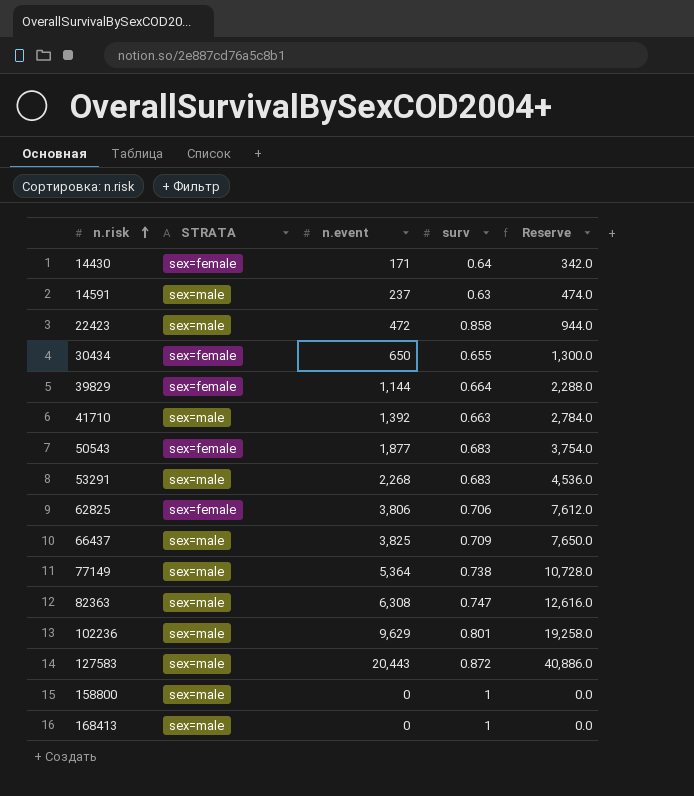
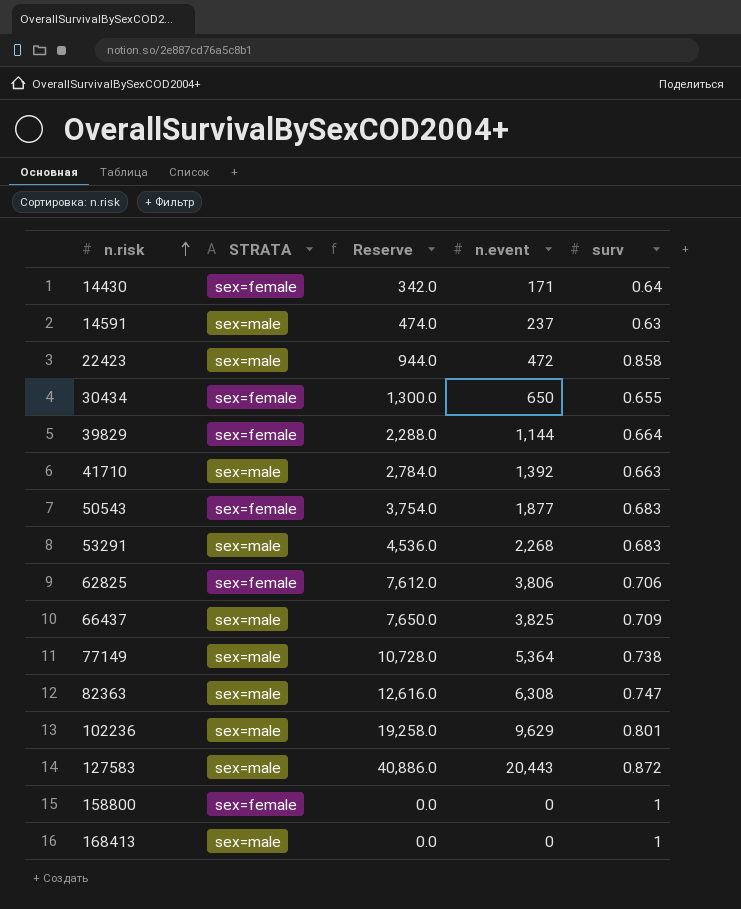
column Reserve | position: 5 -> 3
158800 | STRATA: sex=male -> sex=female

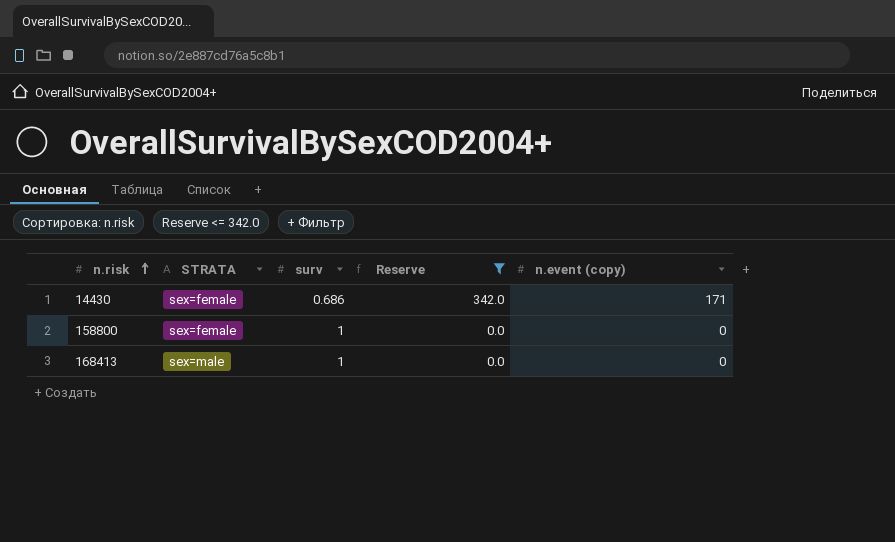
filter: none -> Reserve <= 342.0
column surv | position: 5 -> 3
column name: n.event -> n.event (copy)
14430 | surv: 0.64 -> 0.686

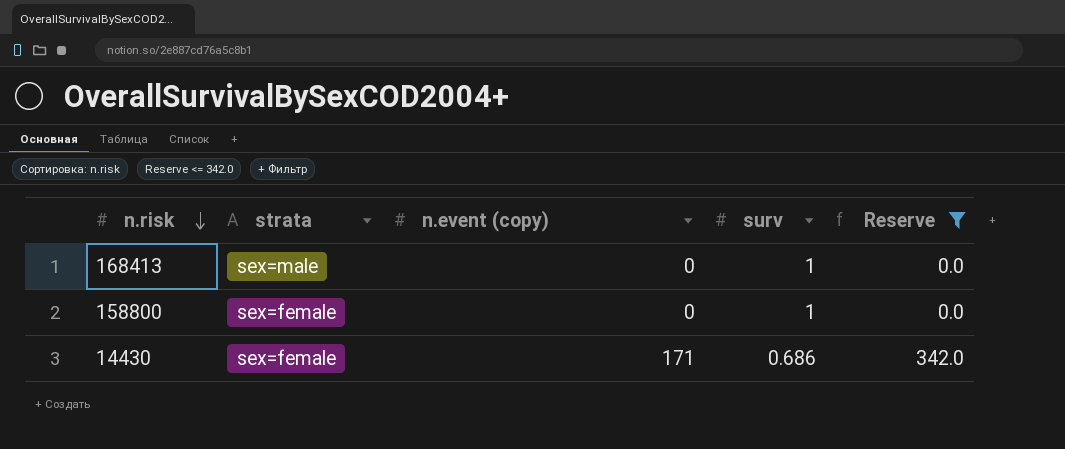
row order: n.risk ascending -> n.risk descending
column name: STRATA -> strata
column n.event (copy) | position: 5 -> 3

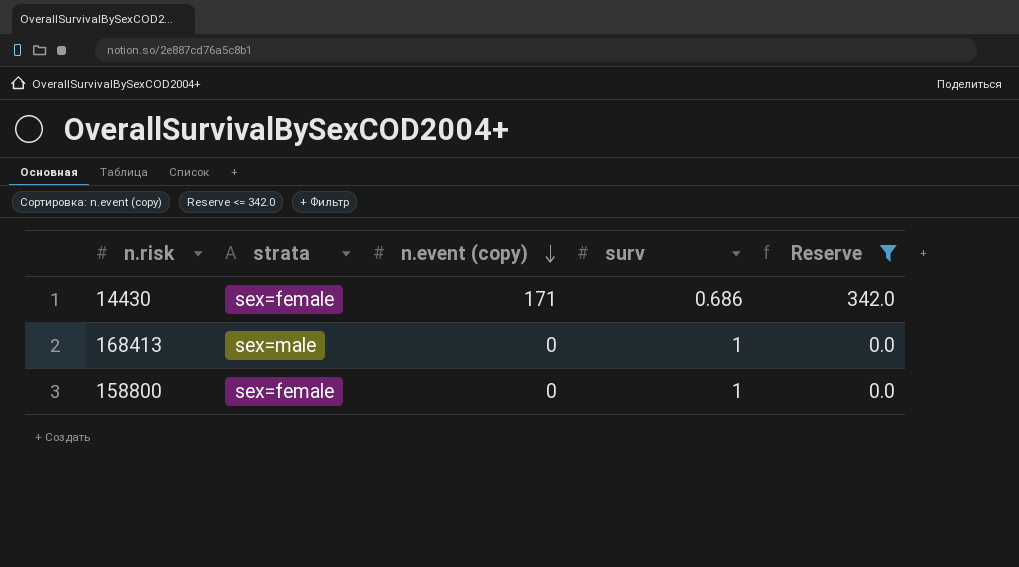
row order: n.risk descending -> n.event (copy) descending

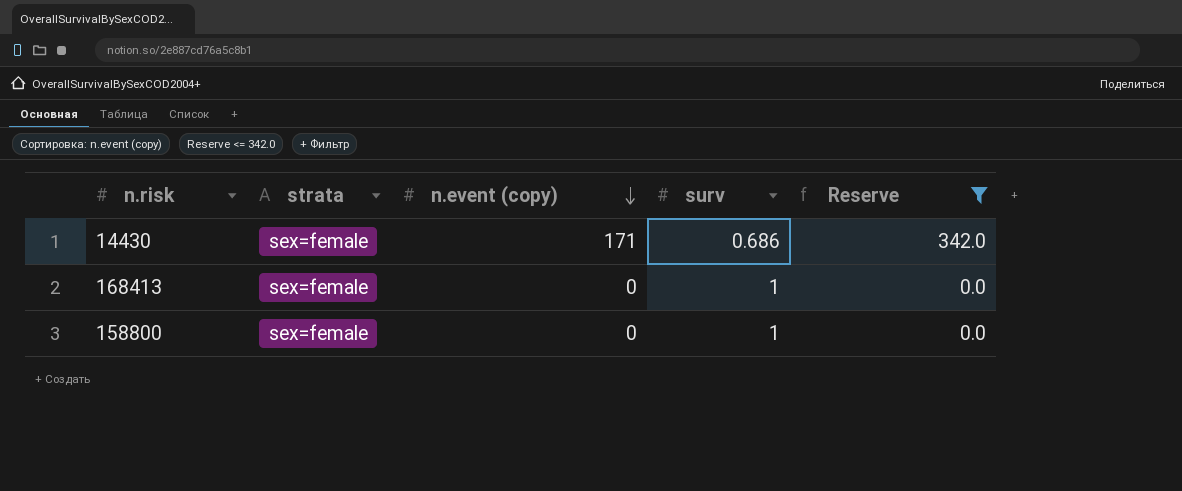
168413 | strata: sex=male -> sex=female

